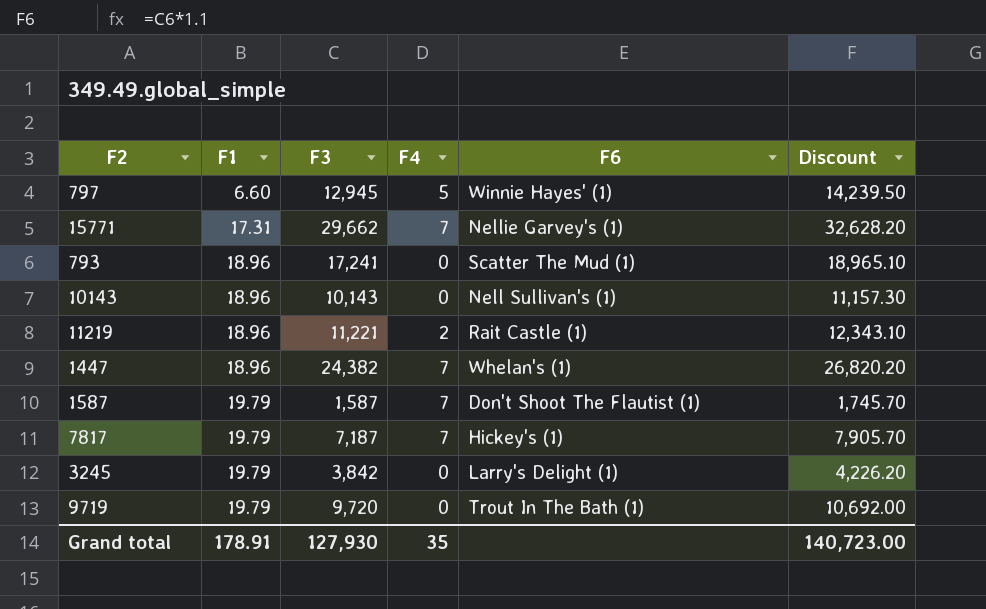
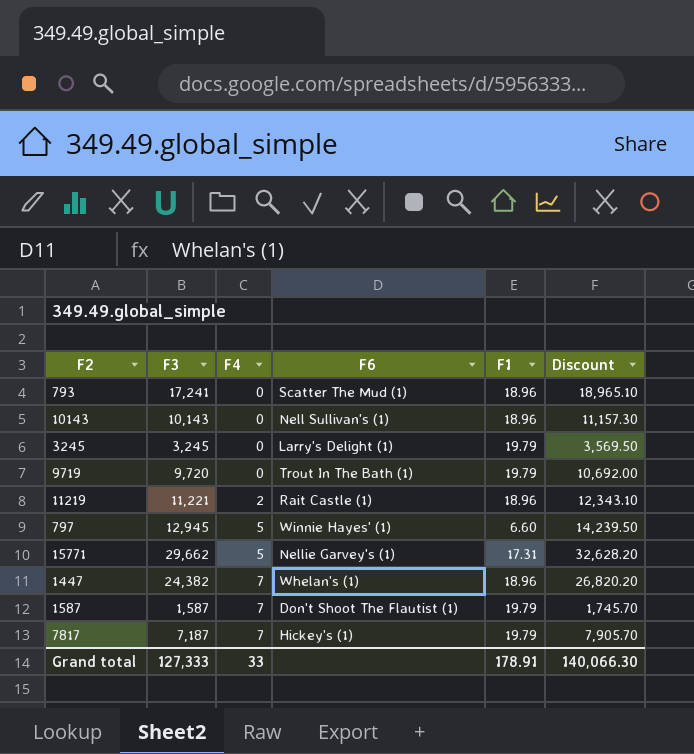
row order: F1 ascending -> F4 ascending
column F1 | position: 2 -> 5
3245 | F3: 3,842 -> 3,245
3245 | Discount: 4,226.20 -> 3,569.50
15771 | F4: 7 -> 5
Grand total | F3: 127,930 -> 127,333
Grand total | F4: 35 -> 33
Grand total | Discount: 140,723.00 -> 140,066.30

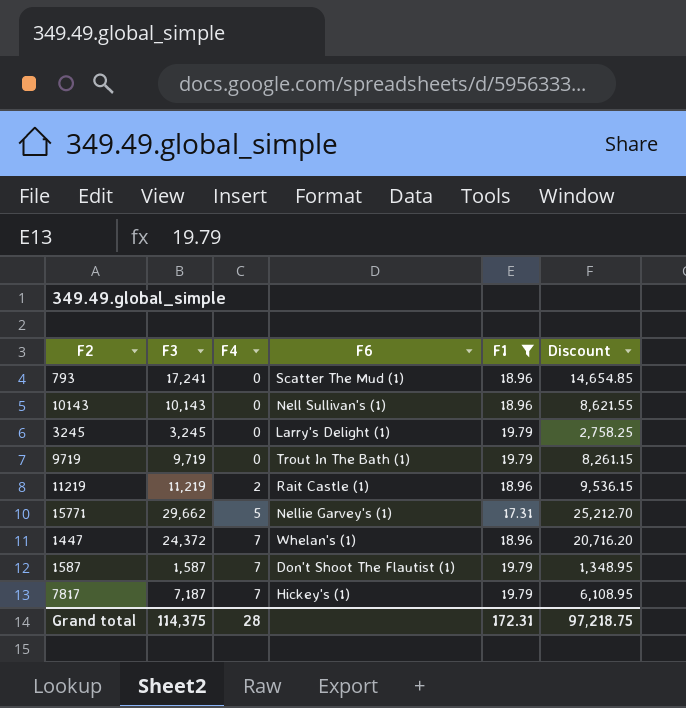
filter: none -> F1 != 6.60
column Discount | formula: [F3] * 1.1 -> [F3] * 0.85
9719 | F3: 9,720 -> 9,719
11219 | F3: 11,221 -> 11,219
1447 | F3: 24,382 -> 24,372
Grand total | F3: 127,333 -> 114,375
Grand total | F4: 33 -> 28
Grand total | F1: 178.91 -> 172.31
Grand total | Discount: 140,066.30 -> 97,218.75

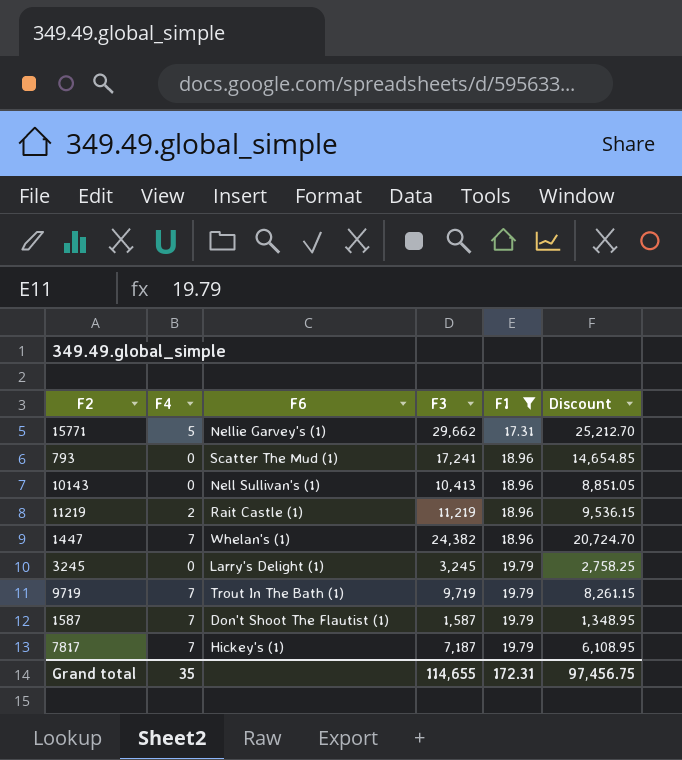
row order: F4 ascending -> F1 ascending
column F3 | position: 2 -> 4
10143 | F3: 10,143 -> 10,413
10143 | Discount: 8,621.55 -> 8,851.05
1447 | F3: 24,372 -> 24,382
1447 | Discount: 20,716.20 -> 20,724.70
9719 | F4: 0 -> 7
Grand total | F4: 28 -> 35
Grand total | F3: 114,375 -> 114,655
Grand total | Discount: 97,218.75 -> 97,456.75

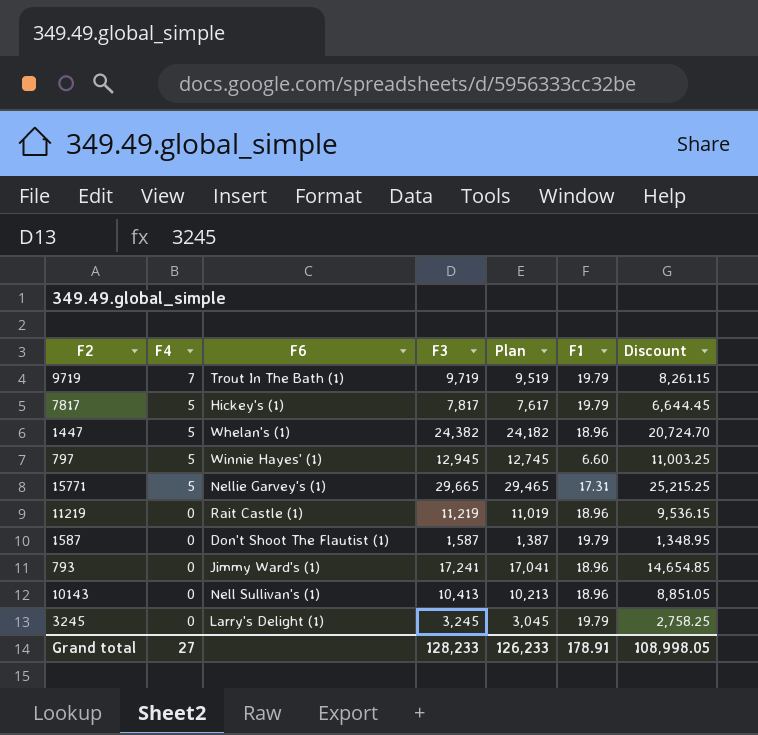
filter: F1 != 6.60 -> none
row order: F1 ascending -> F4 descending
column Plan | formula: none -> [F3] - 200
7817 | F4: 7 -> 5
7817 | F3: 7,187 -> 7,817
7817 | Discount: 6,108.95 -> 6,644.45
1447 | F4: 7 -> 5
15771 | F3: 29,662 -> 29,665
15771 | Discount: 25,212.70 -> 25,215.25
11219 | F4: 2 -> 0
1587 | F4: 7 -> 0
793 | F6: Scatter The Mud (1) -> Jimmy Ward's (1)
Grand total | F4: 35 -> 27
Grand total | F3: 114,655 -> 128,233
Grand total | F1: 172.31 -> 178.91
Grand total | Discount: 97,456.75 -> 108,998.05

